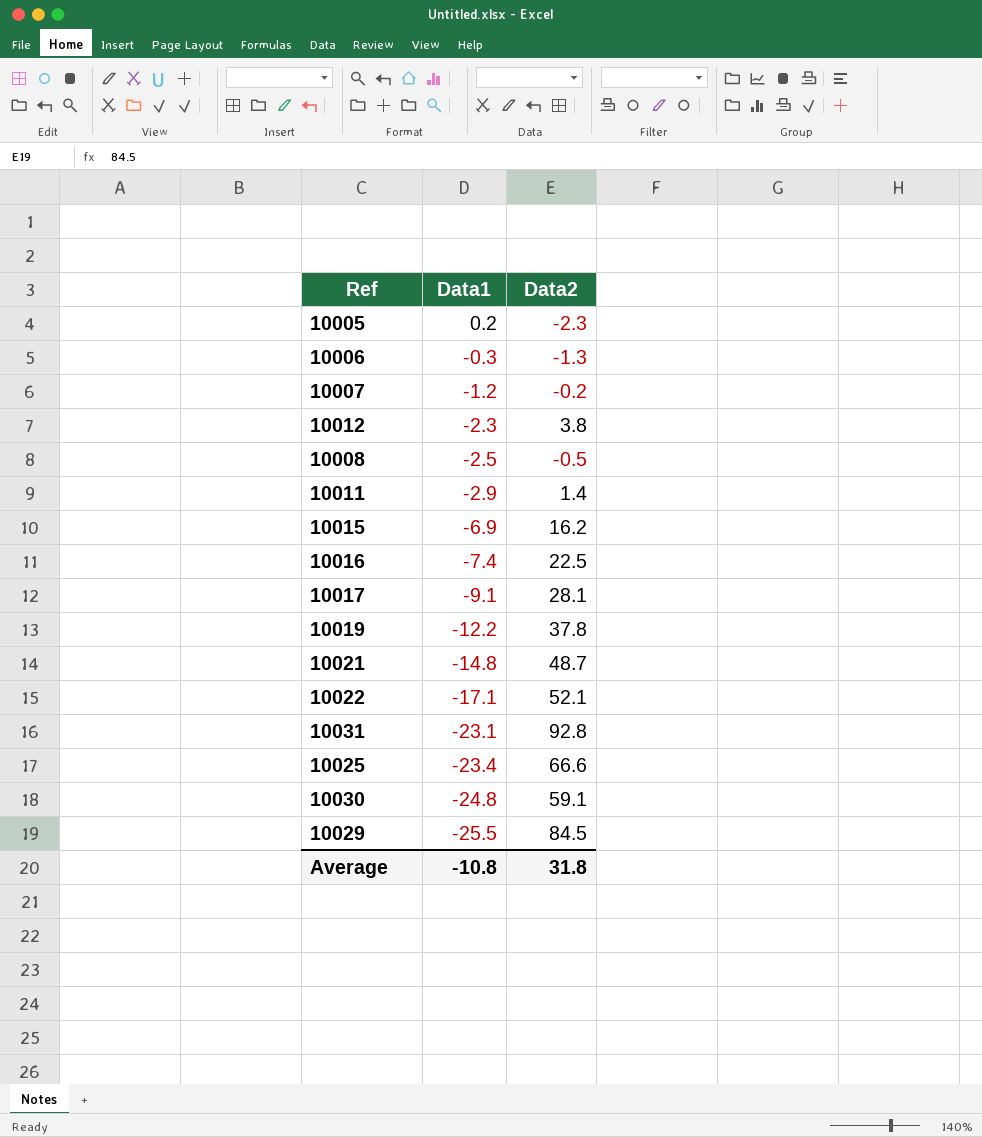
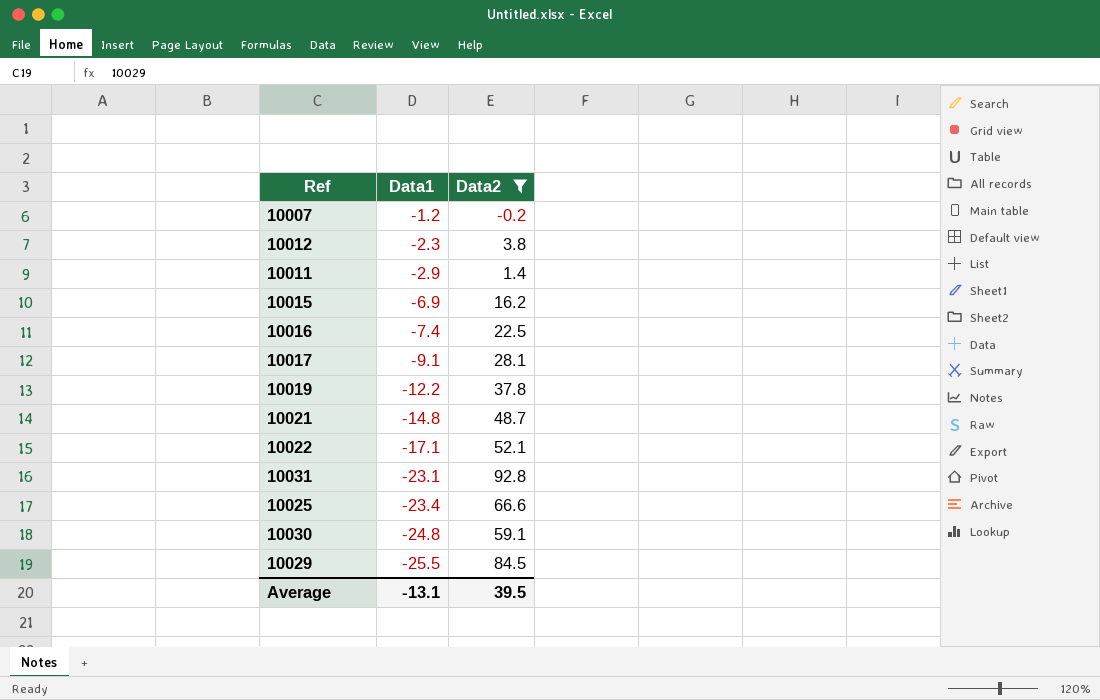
filter: none -> Data2 >= -0.2
Average | Data1: -10.8 -> -13.1
Average | Data2: 31.8 -> 39.5

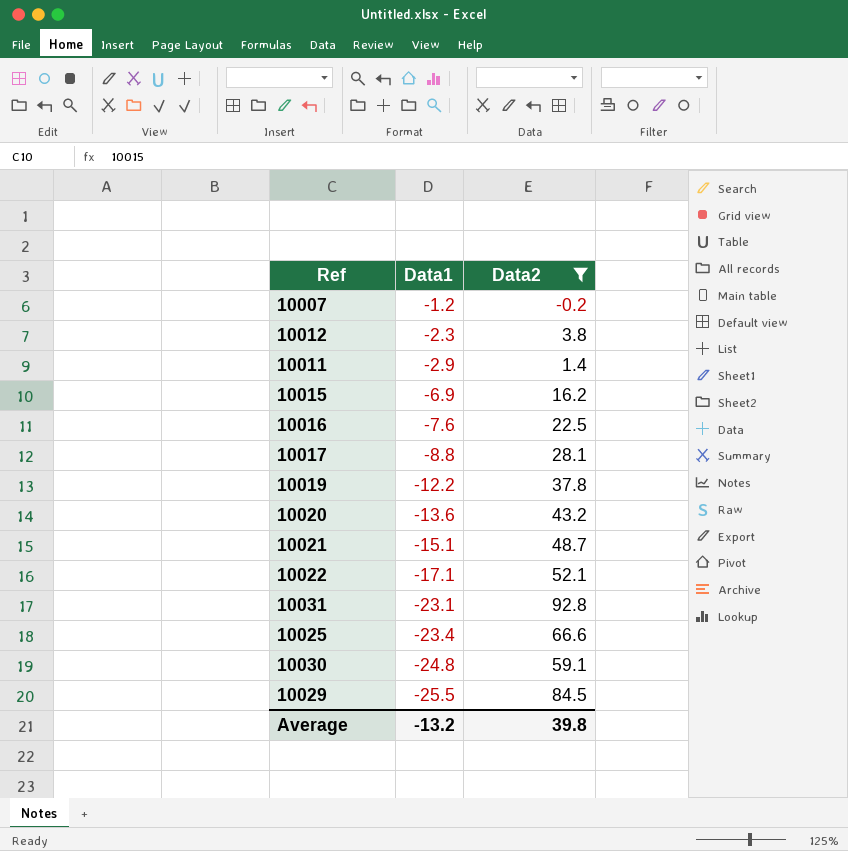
10016 | Data1: -7.4 -> -7.6
10017 | Data1: -9.1 -> -8.8
row 10020: none -> -13.6 | 43.2
10021 | Data1: -14.8 -> -15.1
Average | Data1: -13.1 -> -13.2
Average | Data2: 39.5 -> 39.8

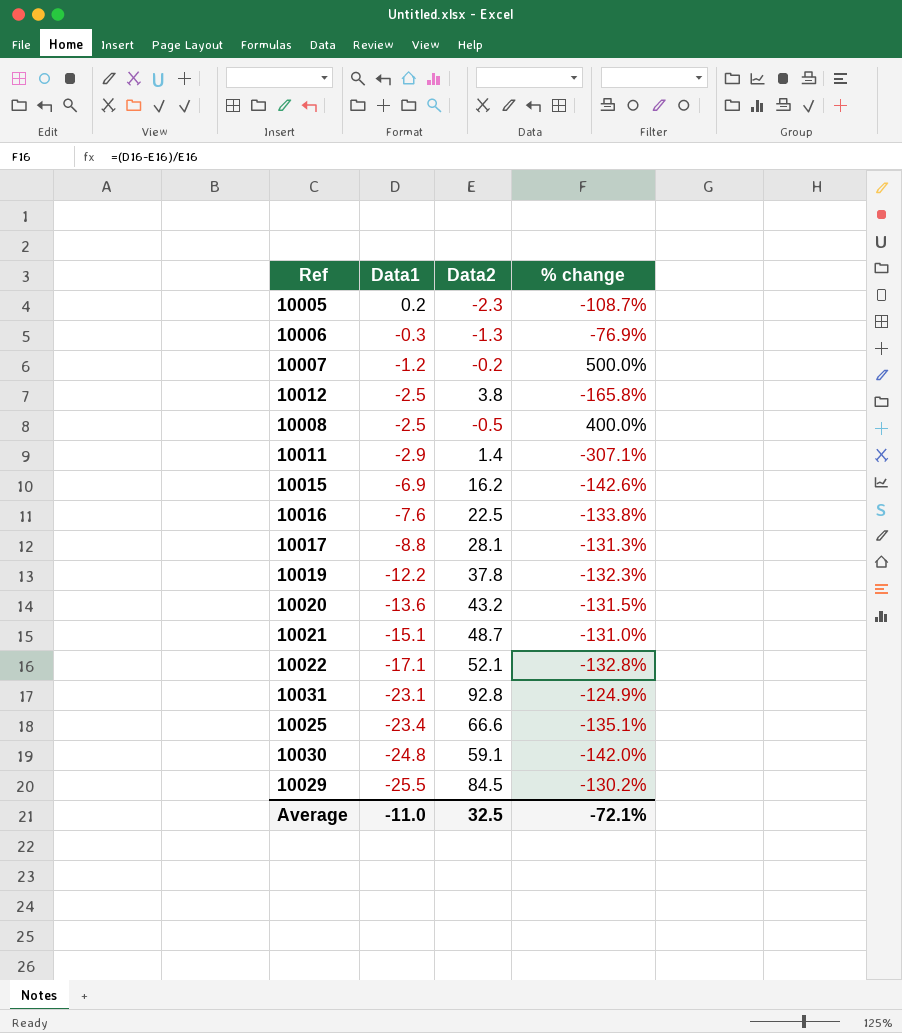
filter: Data2 >= -0.2 -> none
column % change | formula: none -> ([Data1] - [Data2]) / [Data2]
10012 | Data1: -2.3 -> -2.5
Average | Data1: -13.2 -> -11.0
Average | Data2: 39.8 -> 32.5

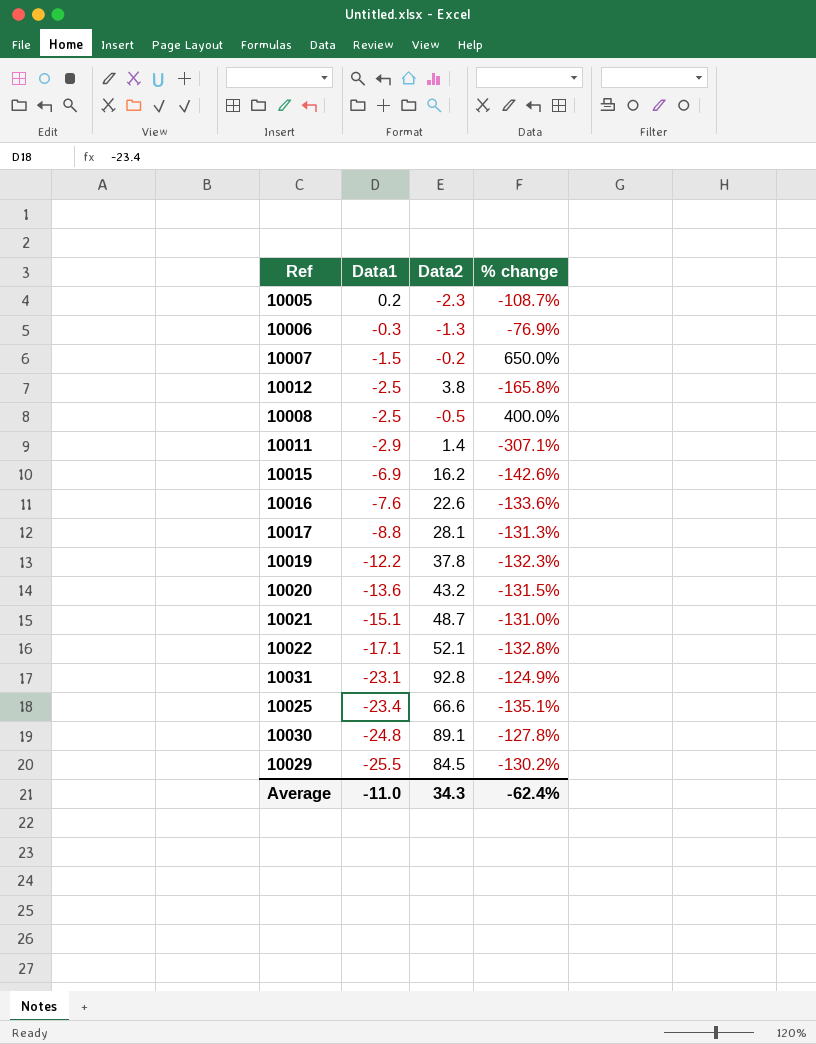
10007 | Data1: -1.2 -> -1.5
10007 | % change: 500.0% -> 650.0%
10016 | Data2: 22.5 -> 22.6
10016 | % change: -133.8% -> -133.6%
10030 | Data2: 59.1 -> 89.1
10030 | % change: -142.0% -> -127.8%
Average | Data2: 32.5 -> 34.3
Average | % change: -72.1% -> -62.4%

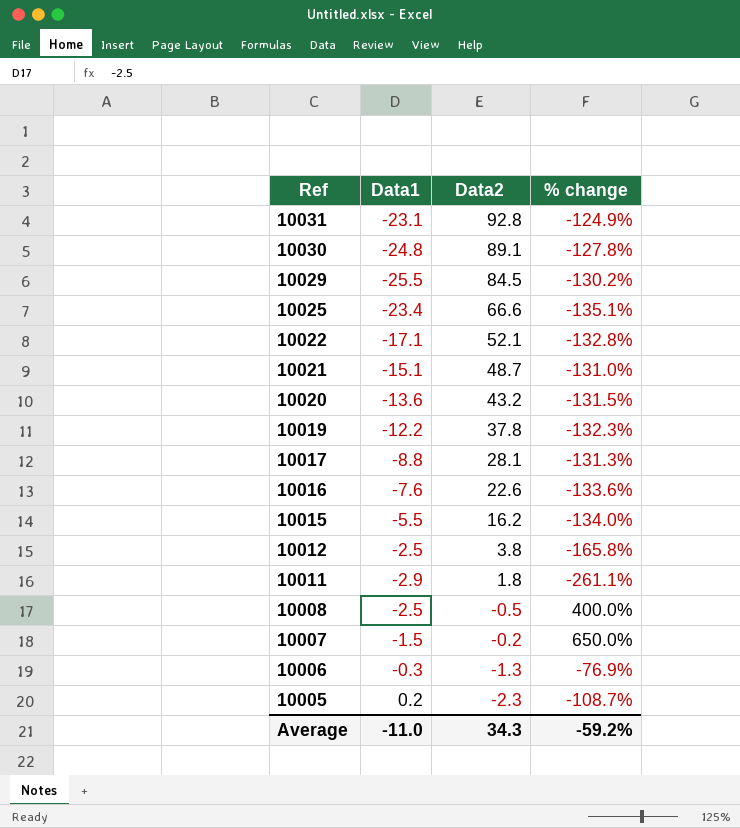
row order: Data1 descending -> Ref descending
10015 | Data1: -6.9 -> -5.5
10015 | % change: -142.6% -> -134.0%
10011 | Data2: 1.4 -> 1.8
10011 | % change: -307.1% -> -261.1%
Average | % change: -62.4% -> -59.2%

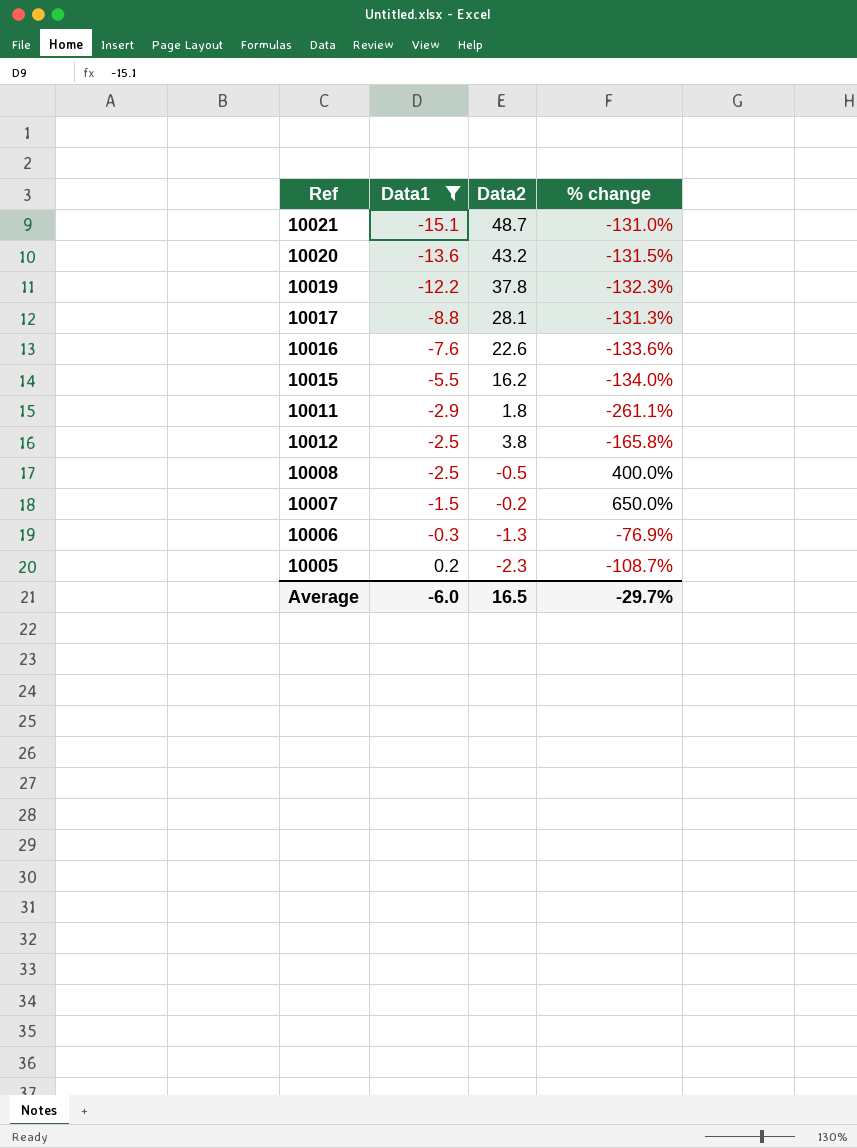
filter: none -> Data1 >= -15.1
row order: Ref descending -> Data1 ascending
Average | Data1: -11.0 -> -6.0
Average | Data2: 34.3 -> 16.5
Average | % change: -59.2% -> -29.7%

